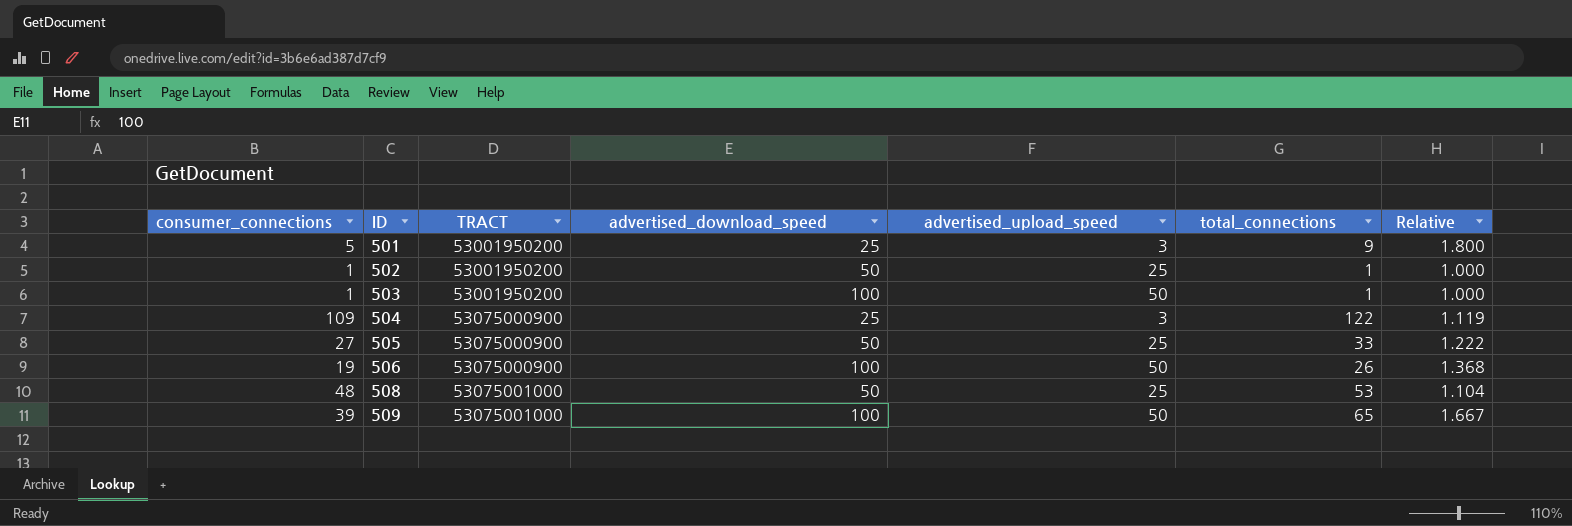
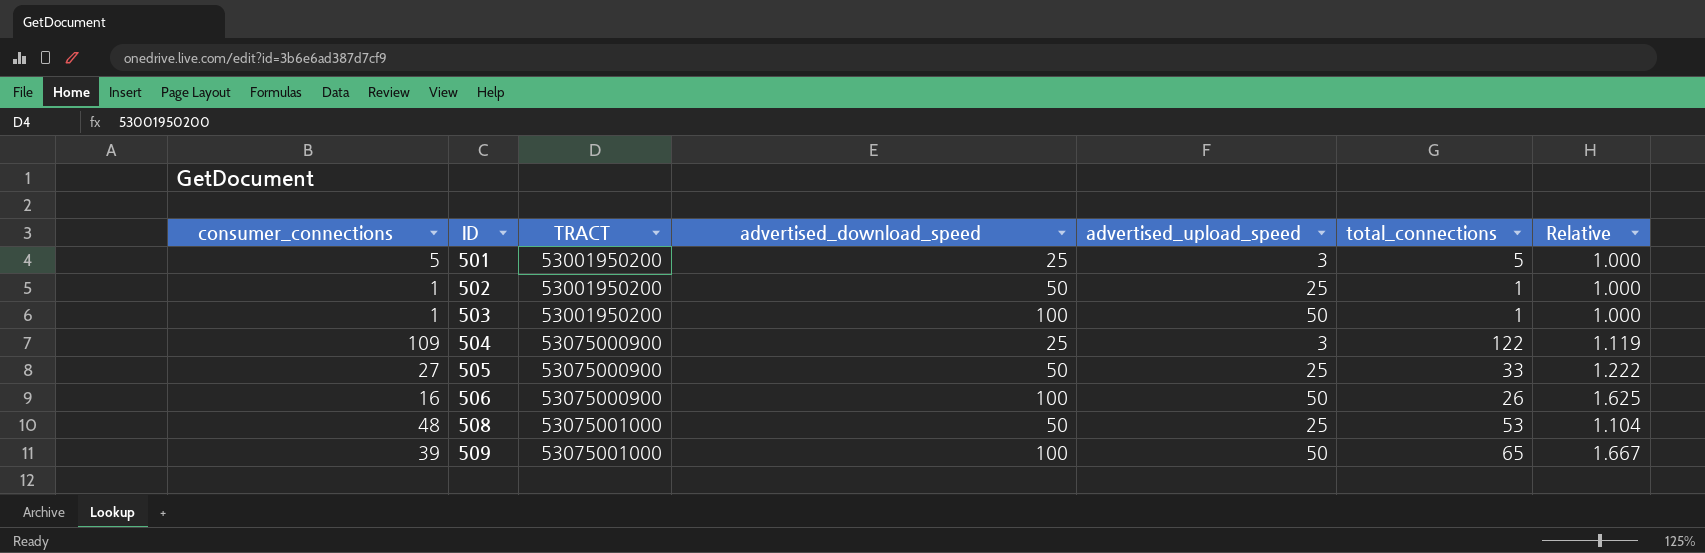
501 | total_connections: 9 -> 5
501 | Relative: 1.800 -> 1.000
506 | consumer_connections: 19 -> 16
506 | Relative: 1.368 -> 1.625

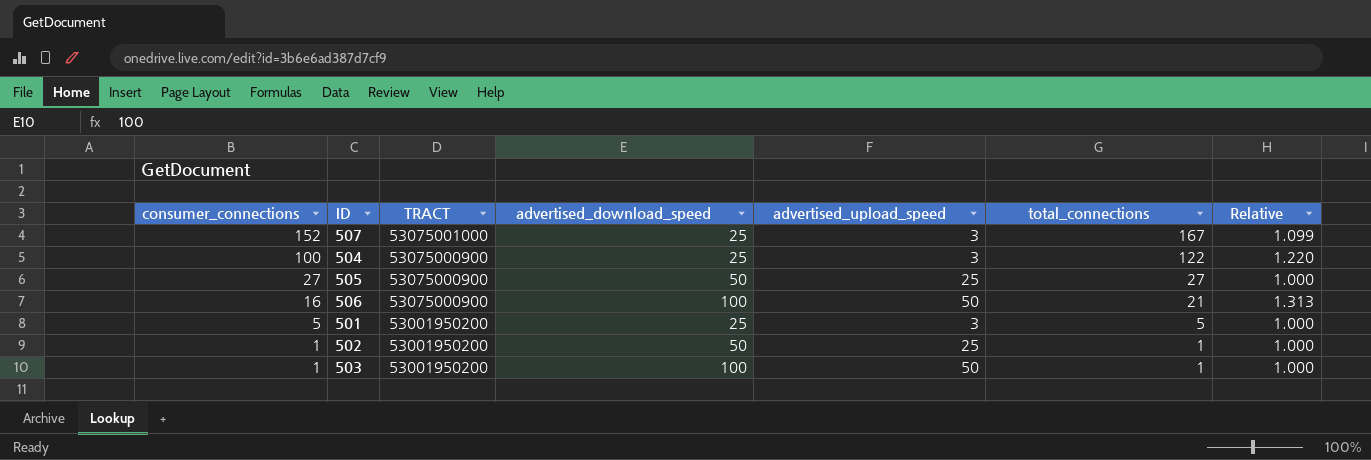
row order: ID ascending -> consumer_connections descending
row 508: 48 | 53075001000 | 50 | 25 | 53 | 1.104 -> none
row 509: 39 | 53075001000 | 100 | 50 | 65 | 1.667 -> none
row 507: none -> 152 | 53075001000 | 25 | 3 | 167 | 1.099
504 | consumer_connections: 109 -> 100
504 | Relative: 1.119 -> 1.220
505 | total_connections: 33 -> 27
505 | Relative: 1.222 -> 1.000
506 | total_connections: 26 -> 21
506 | Relative: 1.625 -> 1.313

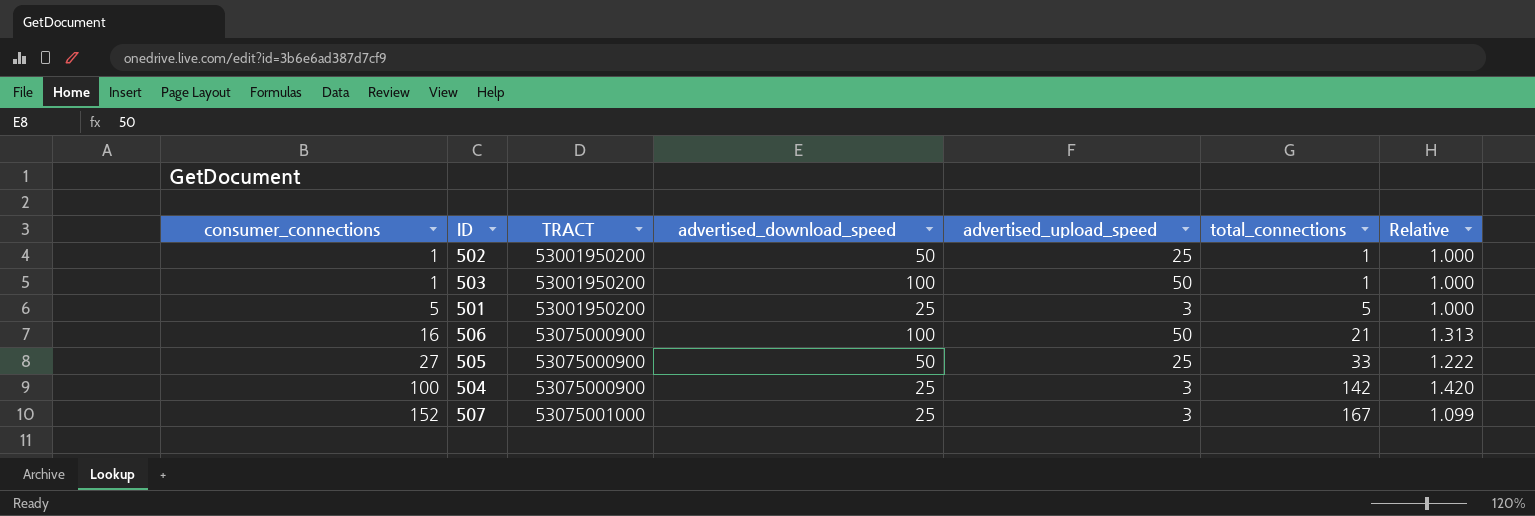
row order: consumer_connections descending -> consumer_connections ascending
505 | total_connections: 27 -> 33
505 | Relative: 1.000 -> 1.222
504 | total_connections: 122 -> 142
504 | Relative: 1.220 -> 1.420

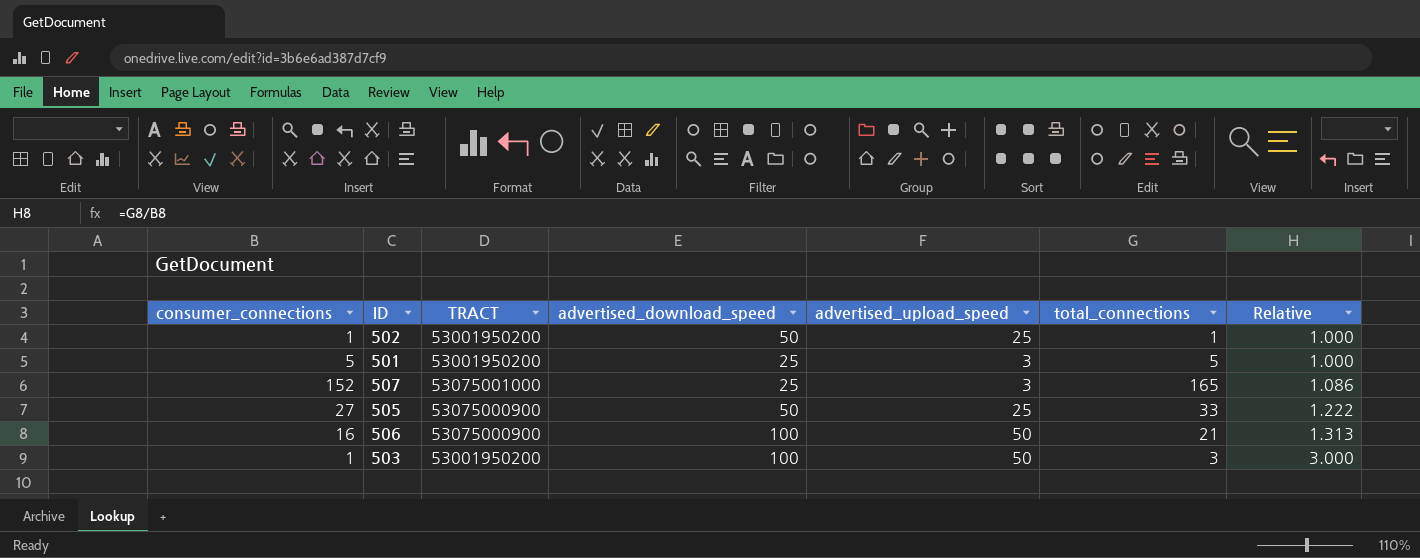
row order: consumer_connections ascending -> Relative ascending
row 504: 100 | 53075000900 | 25 | 3 | 142 | 1.420 -> none
507 | total_connections: 167 -> 165
507 | Relative: 1.099 -> 1.086
503 | total_connections: 1 -> 3
503 | Relative: 1.000 -> 3.000

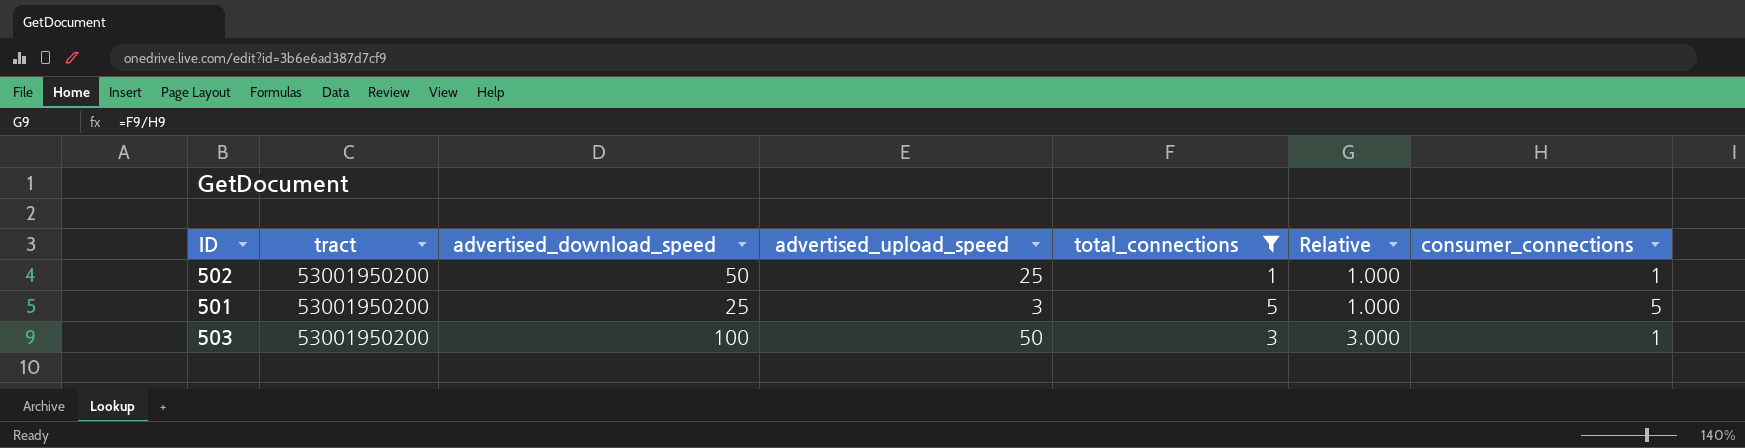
filter: none -> total_connections <= 5
column name: TRACT -> tract
column consumer_connections | position: 1 -> 7

